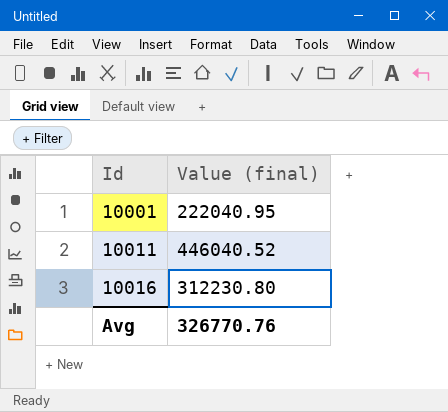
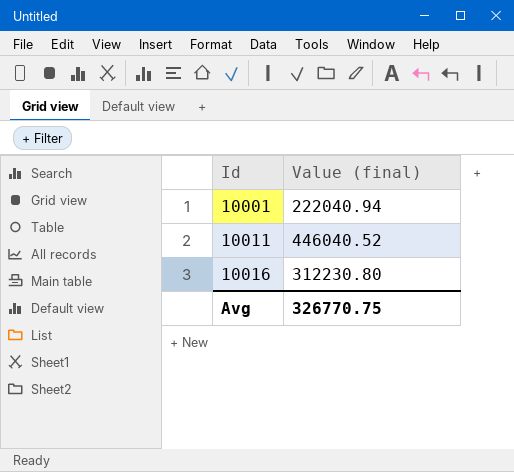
10001 | Value (final): 222040.95 -> 222040.94
Avg | Value (final): 326770.76 -> 326770.75

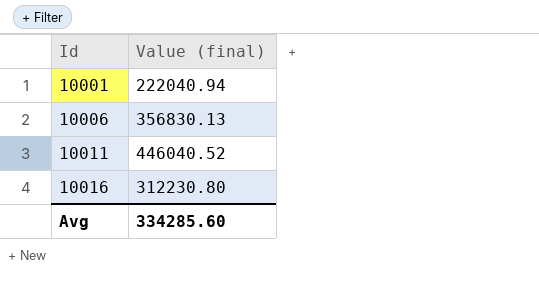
row 10006: none -> 356830.13
Avg | Value (final): 326770.75 -> 334285.60

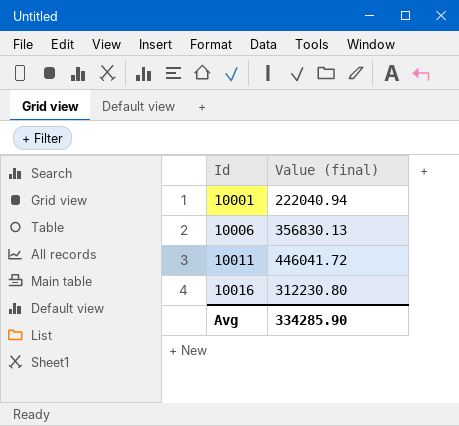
10011 | Value (final): 446040.52 -> 446041.72
Avg | Value (final): 334285.60 -> 334285.90

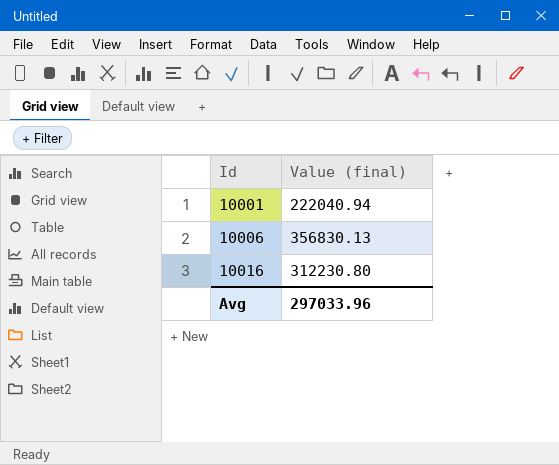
row 10011: 446041.72 -> none
Avg | Value (final): 334285.90 -> 297033.96

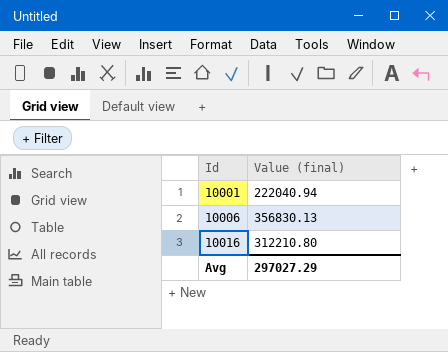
10016 | Value (final): 312230.80 -> 312210.80
Avg | Value (final): 297033.96 -> 297027.29

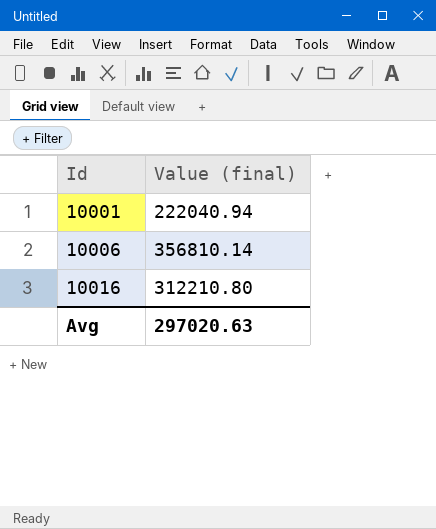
10006 | Value (final): 356830.13 -> 356810.14
Avg | Value (final): 297027.29 -> 297020.63

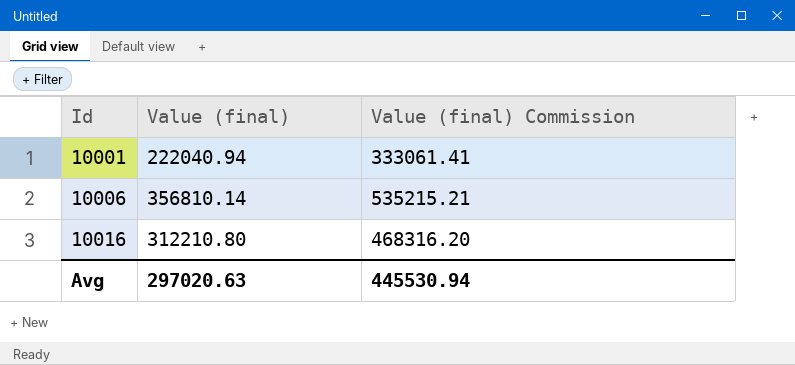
column Value (final) Commission | formula: none -> [Value (final)] * 1.5

